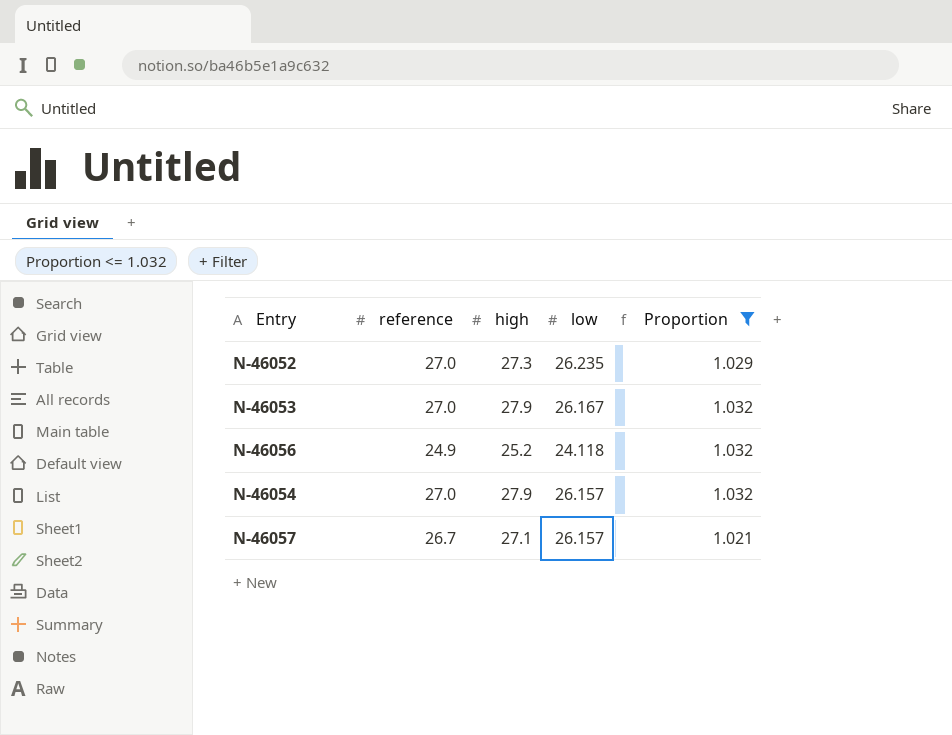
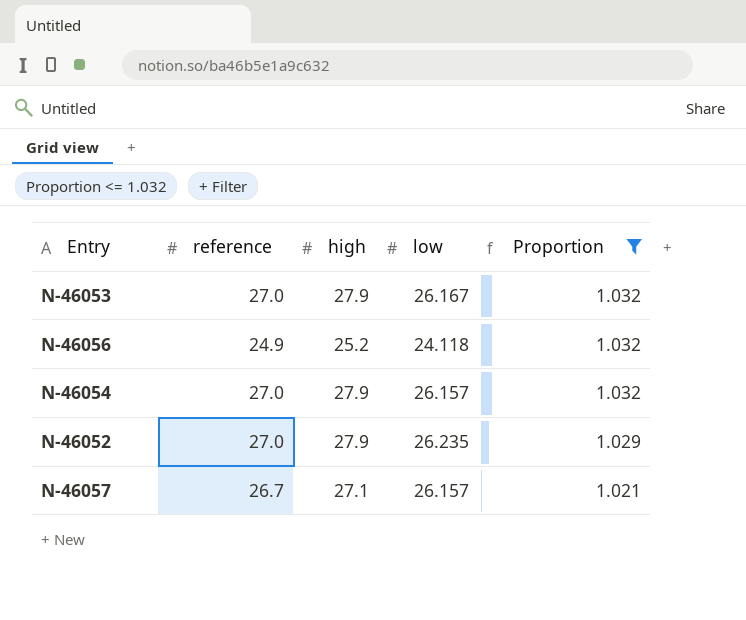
row order: none -> Proportion descending
N-46052 | high: 27.3 -> 27.9

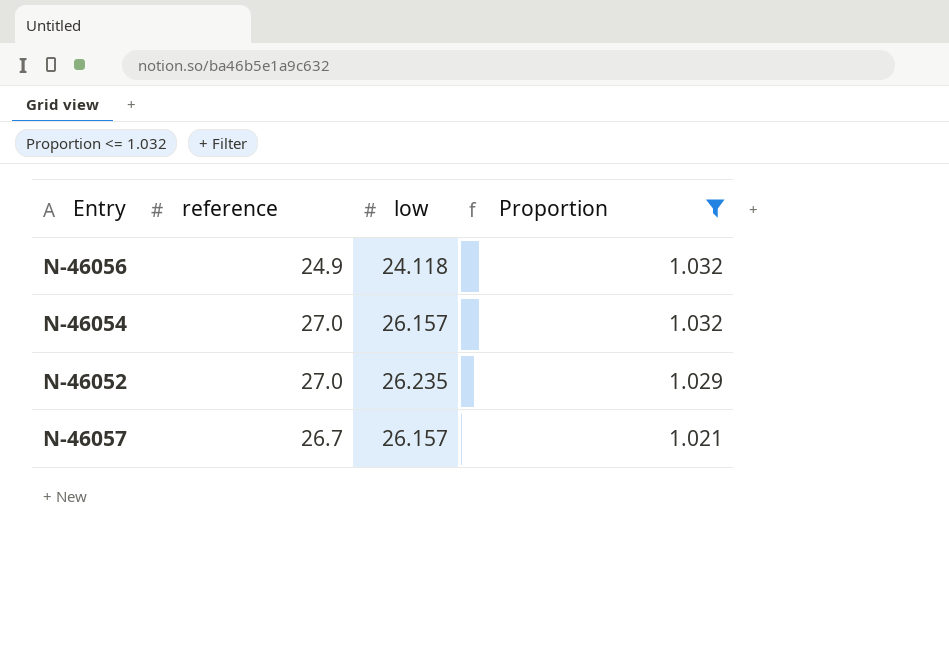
column high | position: 3 -> none
row N-46053: 27.0 | 27.9 | 26.167 | 1.032 -> none

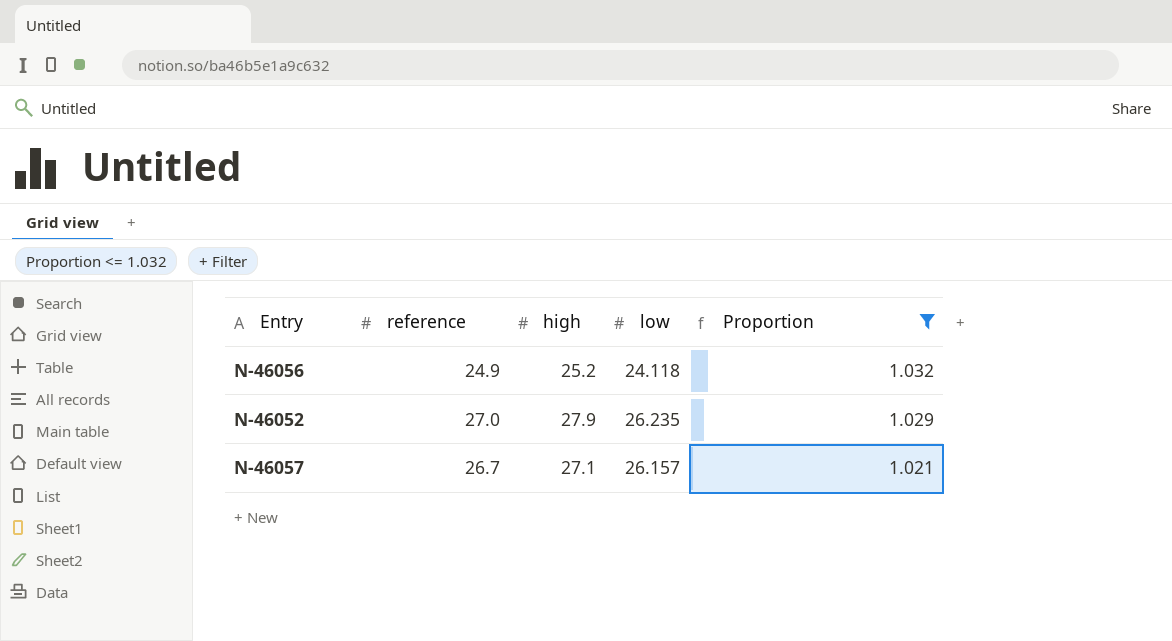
column high | position: none -> 3
row N-46054: 27.0 | 26.157 | 1.032 -> none

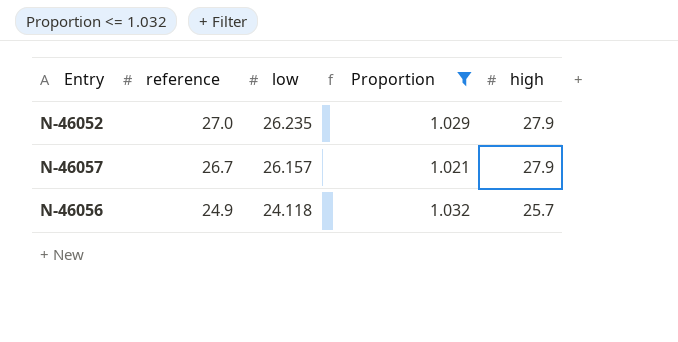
row order: Proportion descending -> reference descending
column high | position: 3 -> 5
N-46057 | high: 27.1 -> 27.9
N-46056 | high: 25.2 -> 25.7

